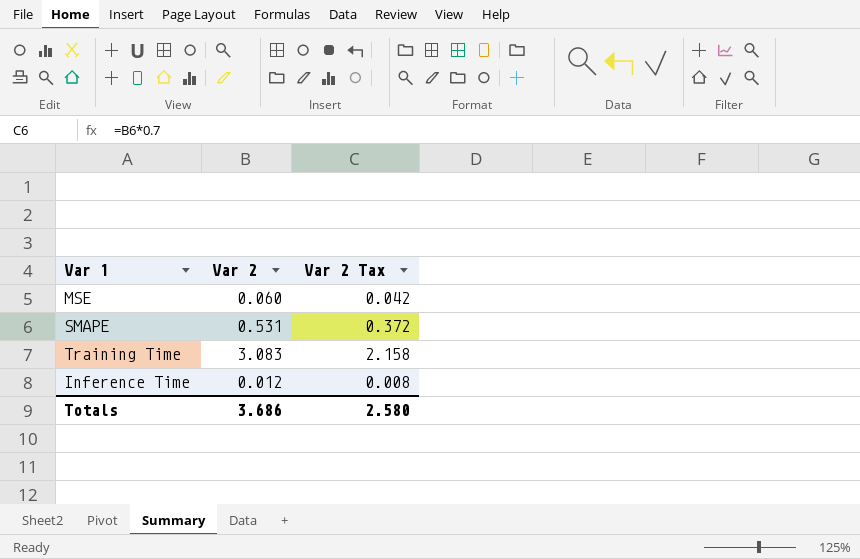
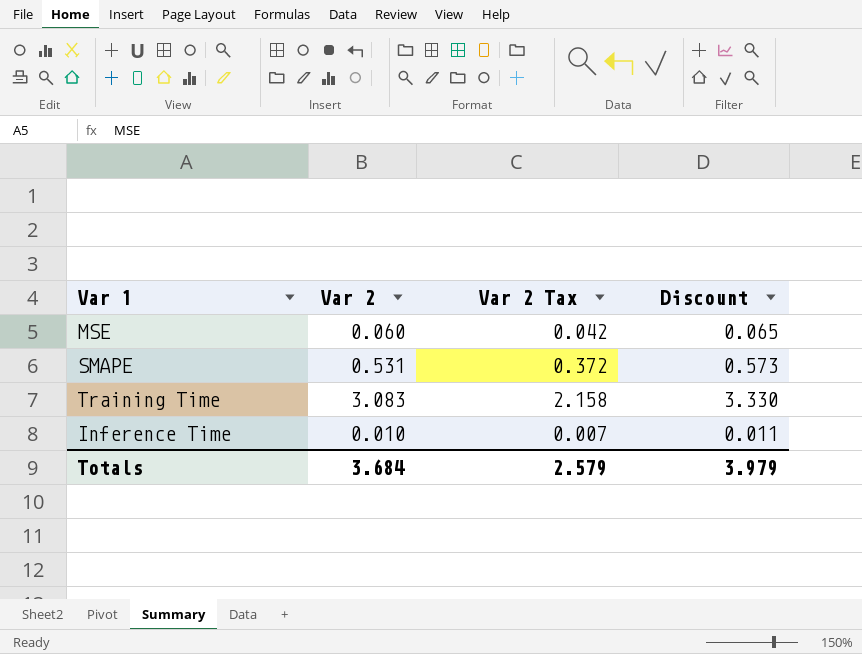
column Discount | formula: none -> [Var 2] * 1.08
Inference Time | Var 2: 0.012 -> 0.010
Inference Time | Var 2 Tax: 0.008 -> 0.007
Totals | Var 2: 3.686 -> 3.684
Totals | Var 2 Tax: 2.580 -> 2.579

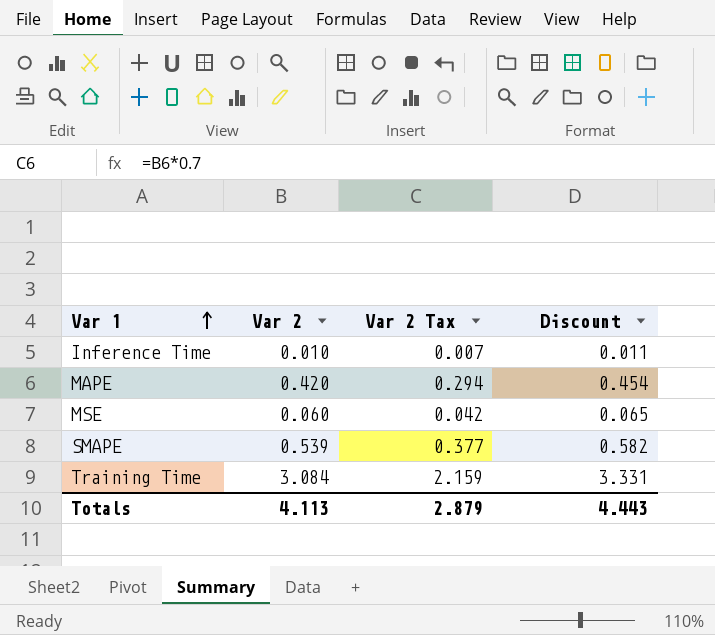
row order: none -> Var 1 ascending
row MAPE: none -> 0.420 | 0.294 | 0.454
SMAPE | Var 2: 0.531 -> 0.539
SMAPE | Var 2 Tax: 0.372 -> 0.377
SMAPE | Discount: 0.573 -> 0.582
Training Time | Var 2: 3.083 -> 3.084
Training Time | Var 2 Tax: 2.158 -> 2.159
Training Time | Discount: 3.330 -> 3.331
Totals | Var 2: 3.684 -> 4.113
Totals | Var 2 Tax: 2.579 -> 2.879
Totals | Discount: 3.979 -> 4.443

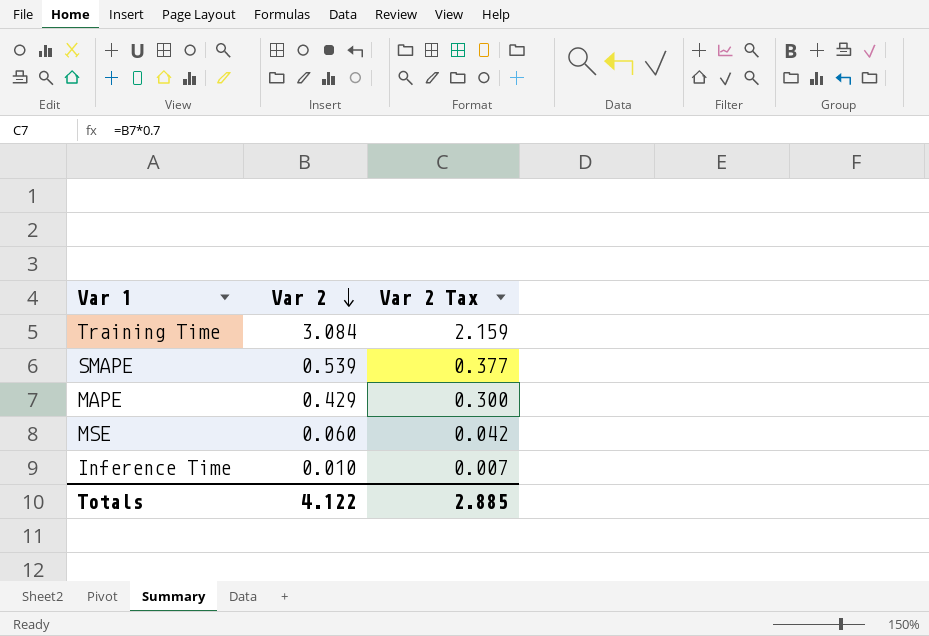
row order: Var 1 ascending -> Var 2 descending
column Discount | formula: [Var 2] * 1.08 -> none
MAPE | Var 2: 0.420 -> 0.429
MAPE | Var 2 Tax: 0.294 -> 0.300
Totals | Var 2: 4.113 -> 4.122
Totals | Var 2 Tax: 2.879 -> 2.885

